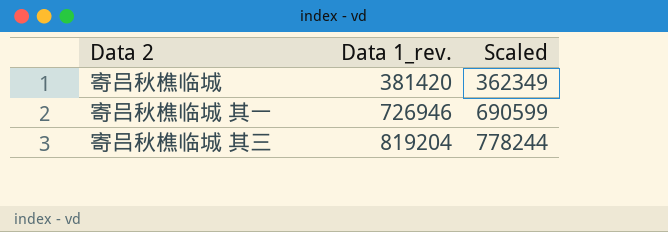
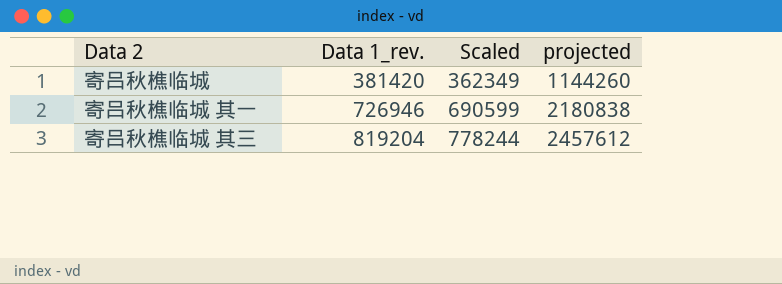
column projected | formula: none -> [Data 1_rev.] * 3

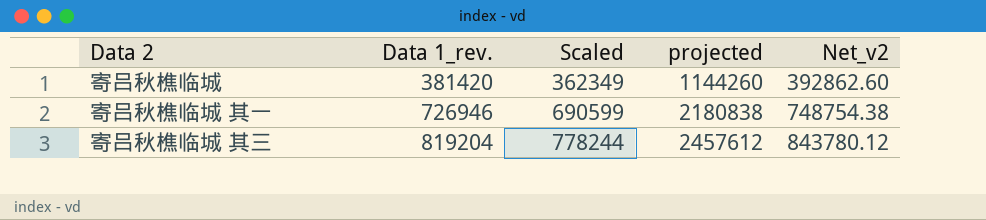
column Net_v2 | formula: none -> [Data 1_rev.] * 1.03

